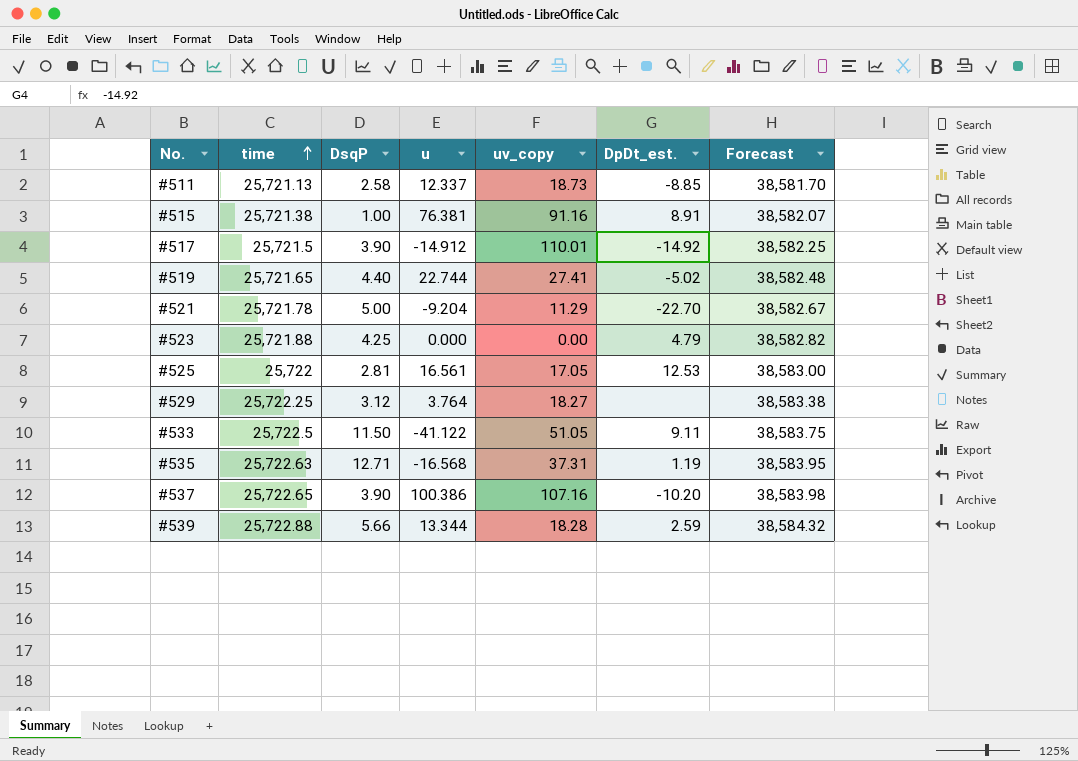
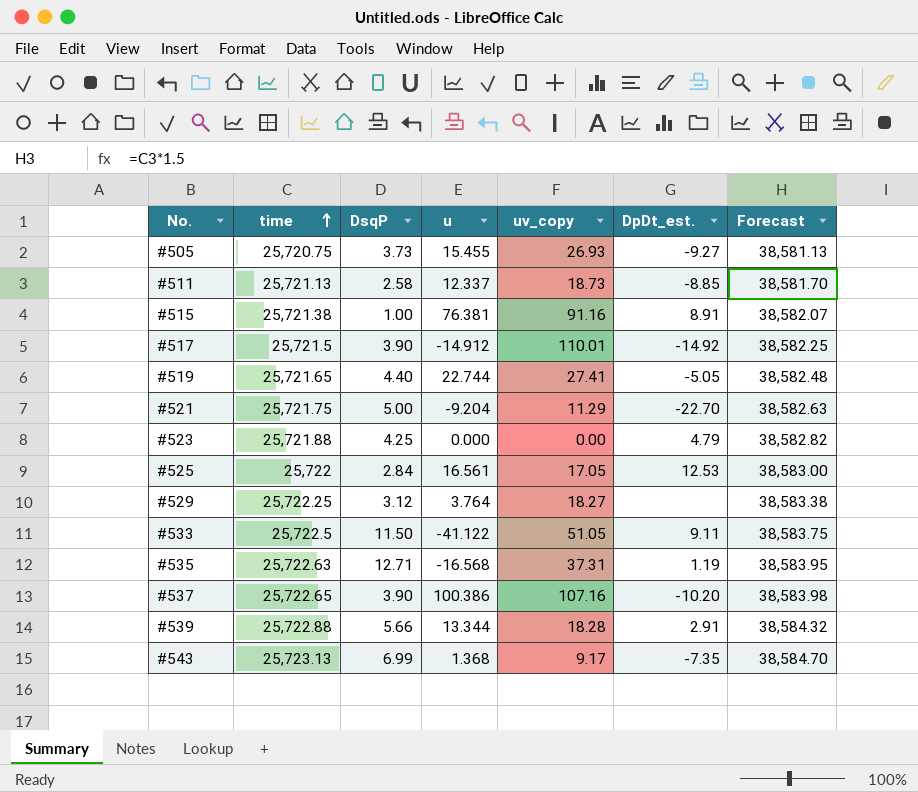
row #505: none -> 25,720.75 | 3.73 | 15.455 | 26.93 | -9.27 | 38,581.13
#519 | DpDt_est.: -5.02 -> -5.05
#521 | time: 25,721.78 -> 25,721.75
#521 | Forecast: 38,582.67 -> 38,582.63
#525 | DsqP: 2.81 -> 2.84
#539 | DpDt_est.: 2.59 -> 2.91
row #543: none -> 25,723.13 | 6.99 | 1.368 | 9.17 | -7.35 | 38,584.70

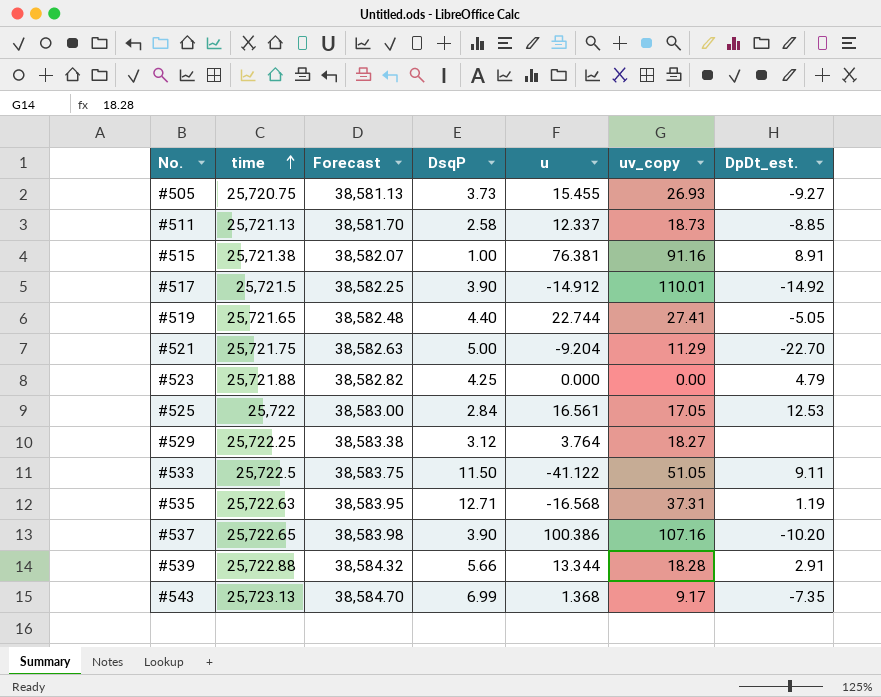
column Forecast | position: 7 -> 3

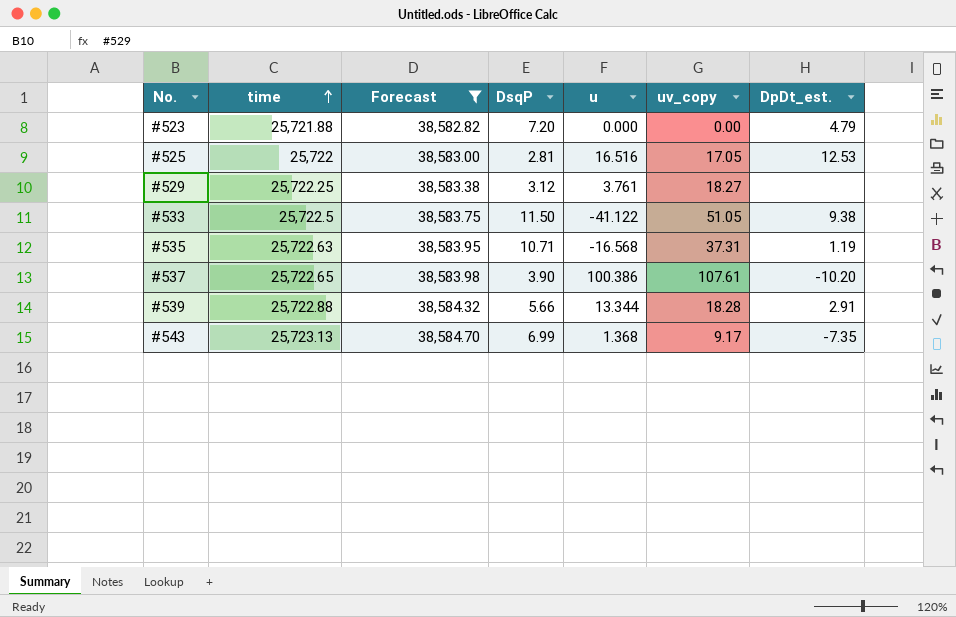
filter: none -> Forecast >= 38,582.82
#523 | DsqP: 4.25 -> 7.20
#525 | DsqP: 2.84 -> 2.81
#525 | u: 16.561 -> 16.516
#529 | u: 3.764 -> 3.761
#533 | DpDt_est.: 9.11 -> 9.38
#535 | DsqP: 12.71 -> 10.71
#537 | uv_copy: 107.16 -> 107.61

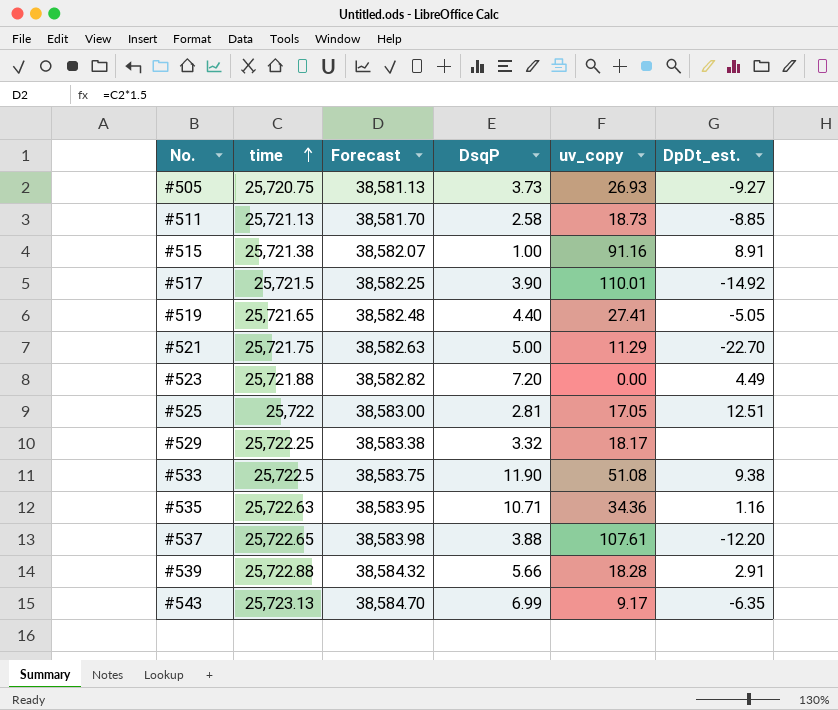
filter: Forecast >= 38,582.82 -> none
column u | position: 5 -> none
#523 | DpDt_est.: 4.79 -> 4.49
#525 | DpDt_est.: 12.53 -> 12.51
#529 | DsqP: 3.12 -> 3.32
#529 | uv_copy: 18.27 -> 18.17
#533 | DsqP: 11.50 -> 11.90
#533 | uv_copy: 51.05 -> 51.08
#535 | uv_copy: 37.31 -> 34.36
#535 | DpDt_est.: 1.19 -> 1.16
#537 | DsqP: 3.90 -> 3.88
#537 | DpDt_est.: -10.20 -> -12.20
#543 | DpDt_est.: -7.35 -> -6.35

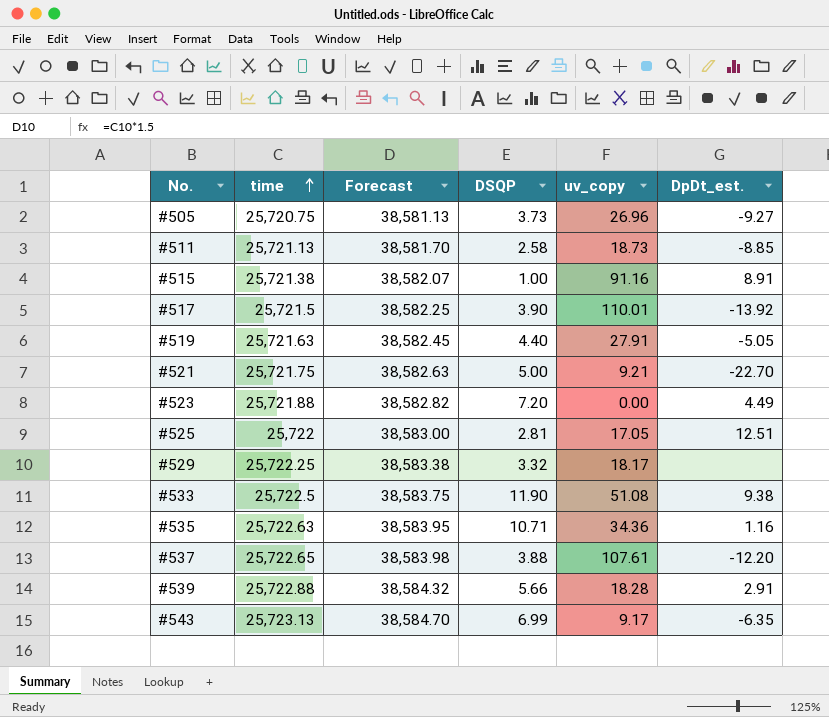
column name: DsqP -> DSQP
#505 | uv_copy: 26.93 -> 26.96
#517 | DpDt_est.: -14.92 -> -13.92
#519 | time: 25,721.65 -> 25,721.63
#519 | Forecast: 38,582.48 -> 38,582.45
#519 | uv_copy: 27.41 -> 27.91
#521 | uv_copy: 11.29 -> 9.21

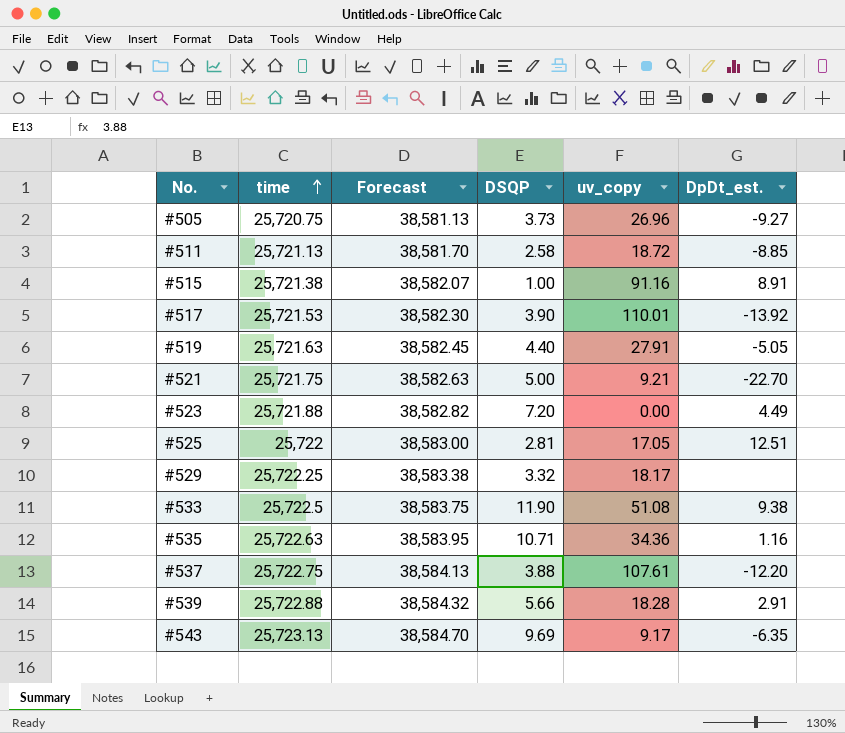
#511 | uv_copy: 18.73 -> 18.72
#517 | time: 25,721.5 -> 25,721.53
#517 | Forecast: 38,582.25 -> 38,582.30
#537 | time: 25,722.65 -> 25,722.75
#537 | Forecast: 38,583.98 -> 38,584.13
#543 | DSQP: 6.99 -> 9.69

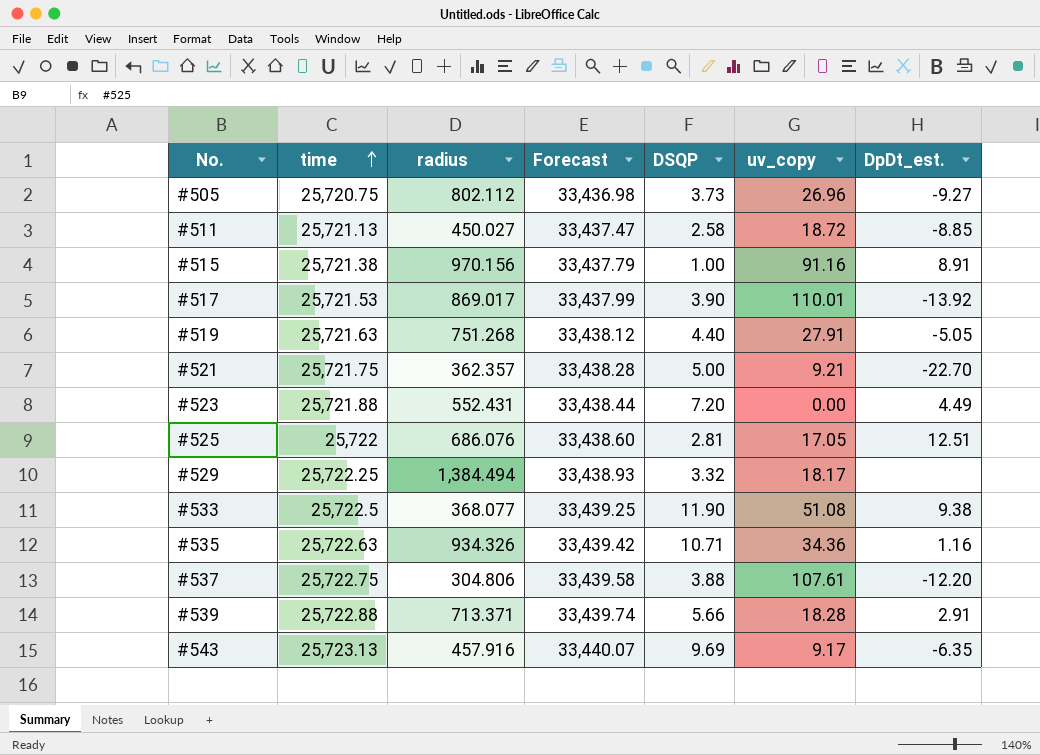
column radius | position: none -> 3
column Forecast | formula: [time] * 1.5 -> [time] * 1.3

